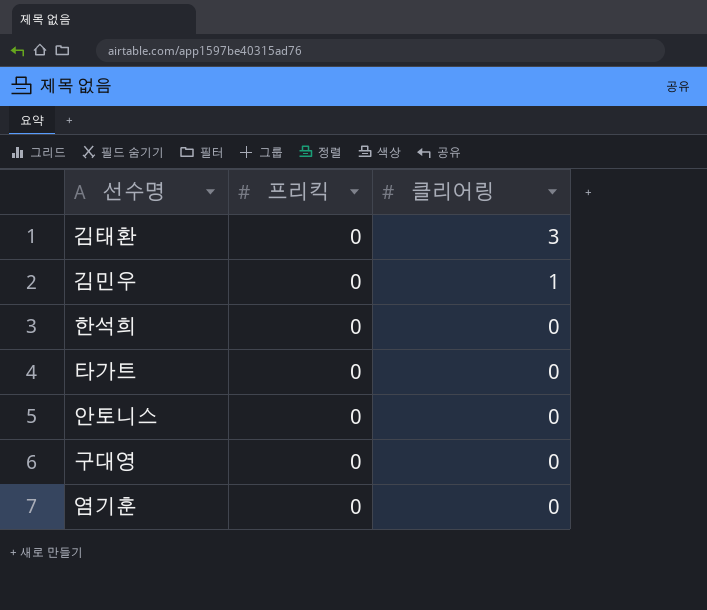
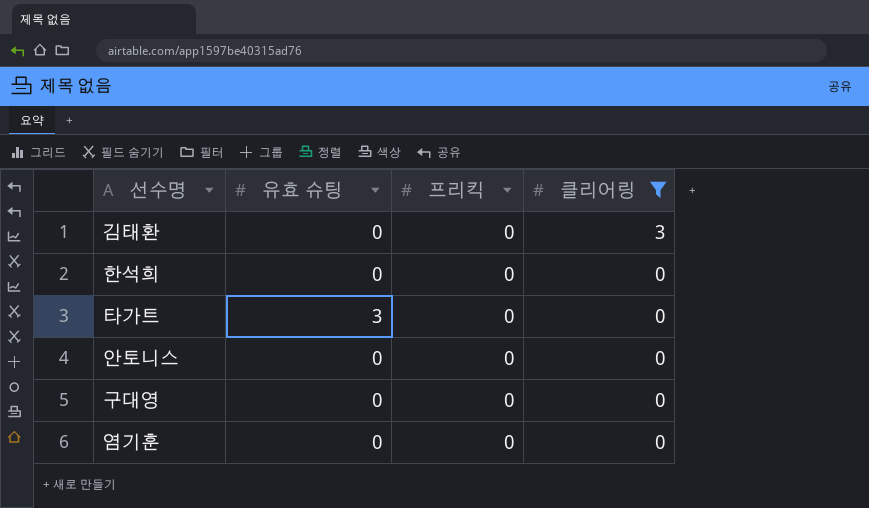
filter: none -> 클리어링 != 1
column 유효 슈팅 | position: none -> 2

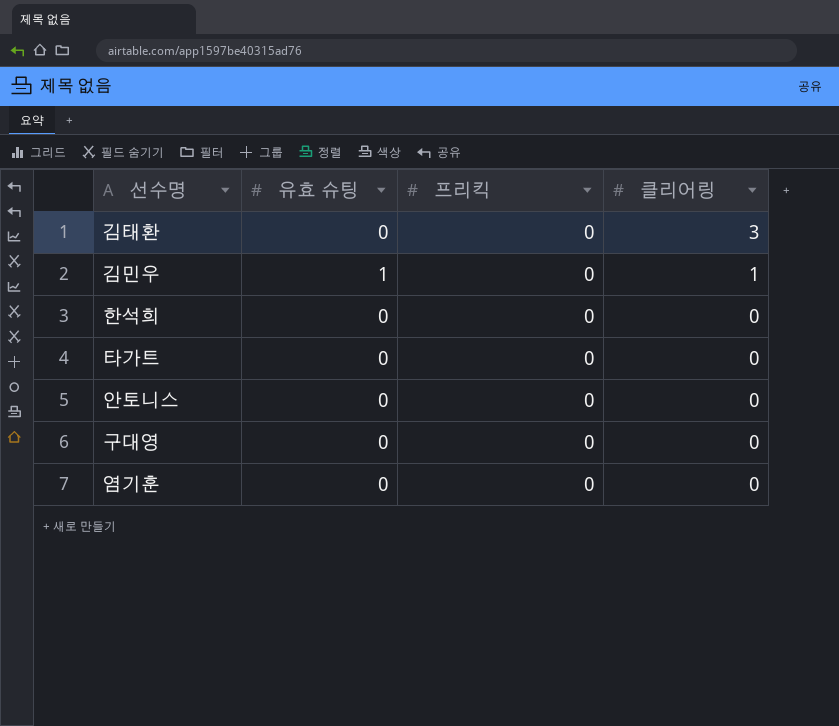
filter: 클리어링 != 1 -> none
타가트 | 유효 슈팅: 3 -> 0

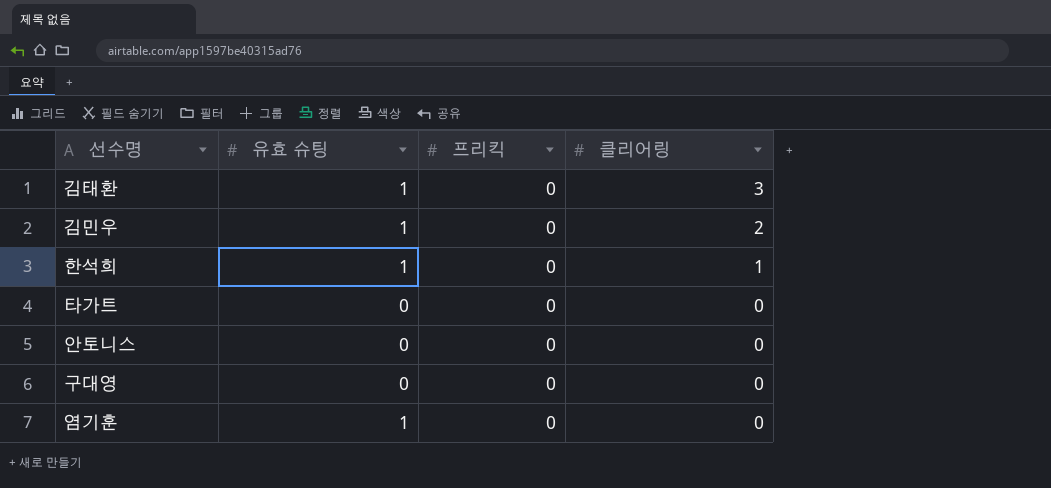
김태환 | 유효 슈팅: 0 -> 1
김민우 | 클리어링: 1 -> 2
한석희 | 유효 슈팅: 0 -> 1
한석희 | 클리어링: 0 -> 1
염기훈 | 유효 슈팅: 0 -> 1

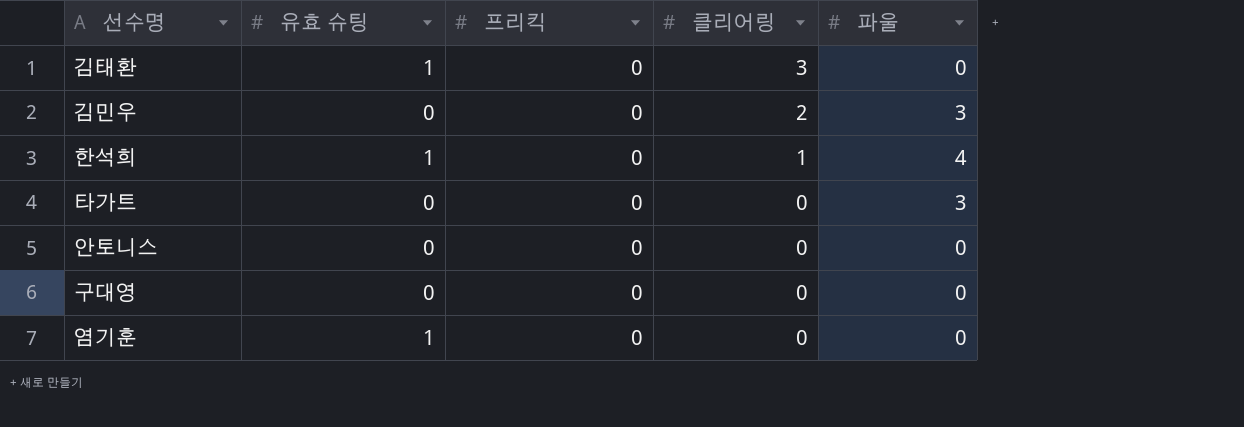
column 파울 | position: none -> 5
김민우 | 유효 슈팅: 1 -> 0

